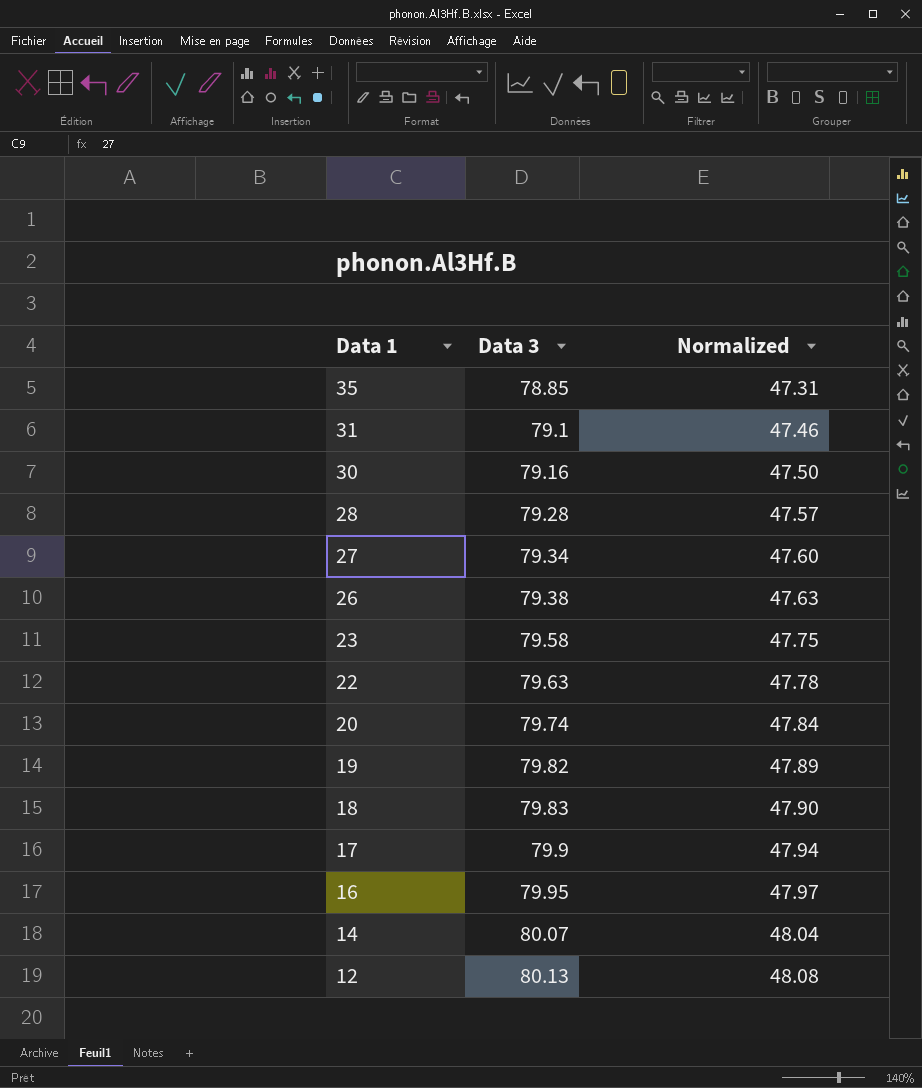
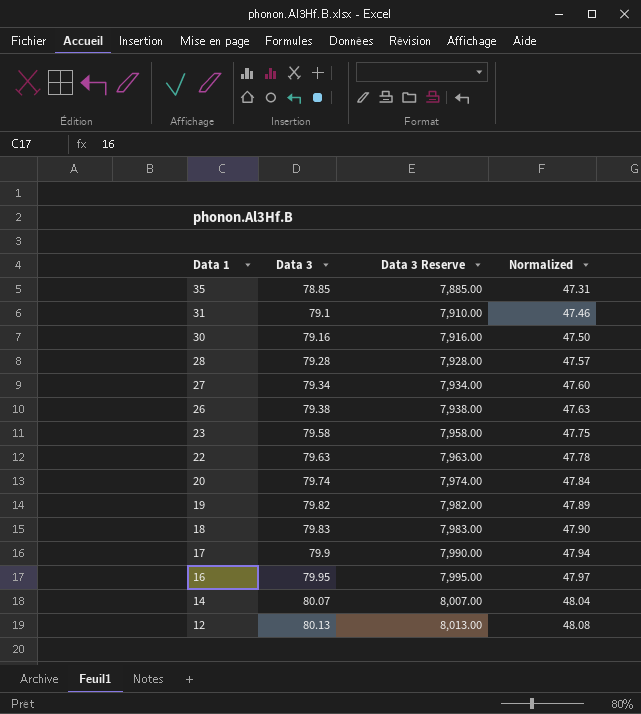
column Data 3 Reserve | formula: none -> [Data 3] * 100

